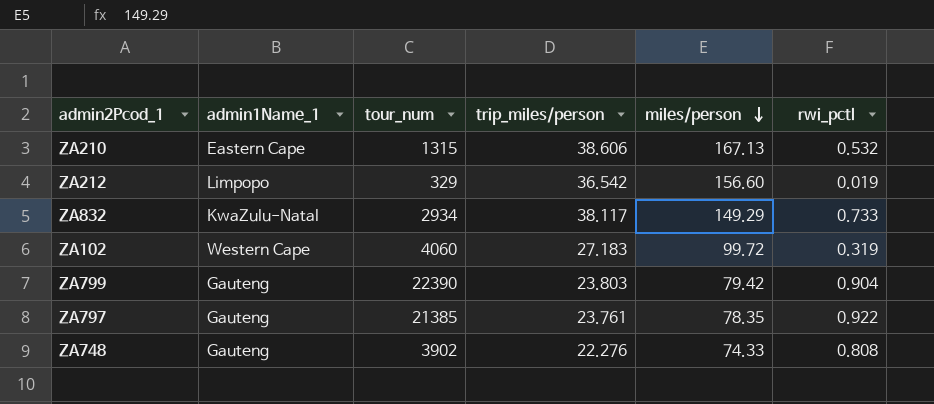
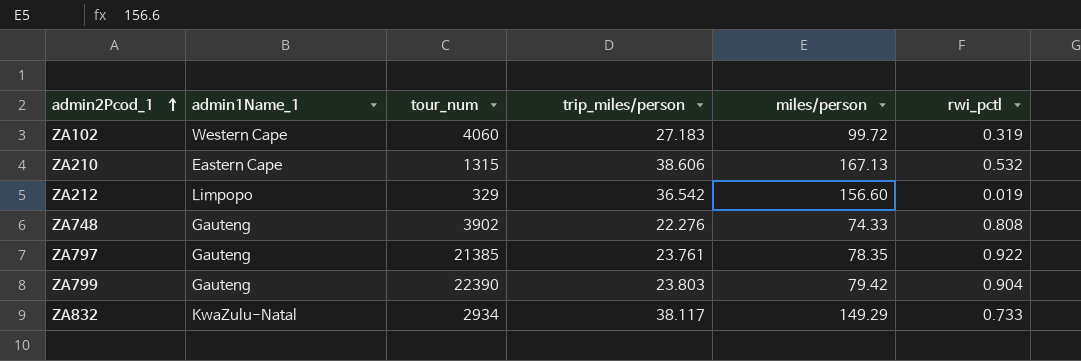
row order: miles/person descending -> admin2Pcod_1 ascending

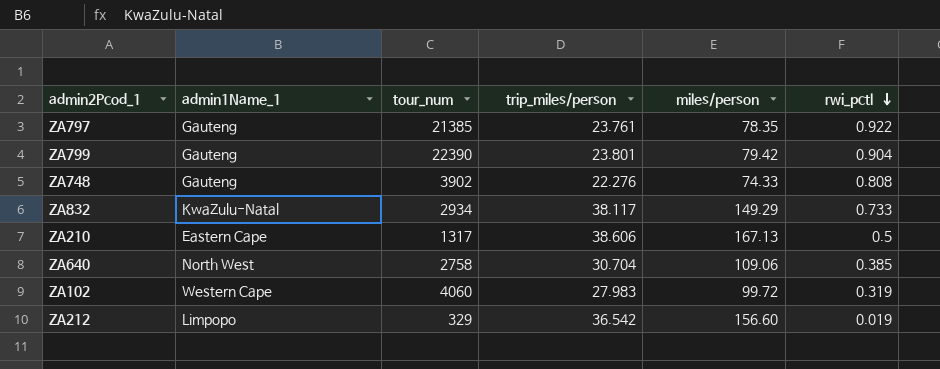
row order: admin2Pcod_1 ascending -> rwi_pctl descending
ZA799 | trip_miles/person: 23.803 -> 23.801
ZA210 | tour_num: 1315 -> 1317
ZA210 | rwi_pctl: 0.532 -> 0.5
row ZA640: none -> North West | 2758 | 30.704 | 109.06 | 0.385
ZA102 | trip_miles/person: 27.183 -> 27.983

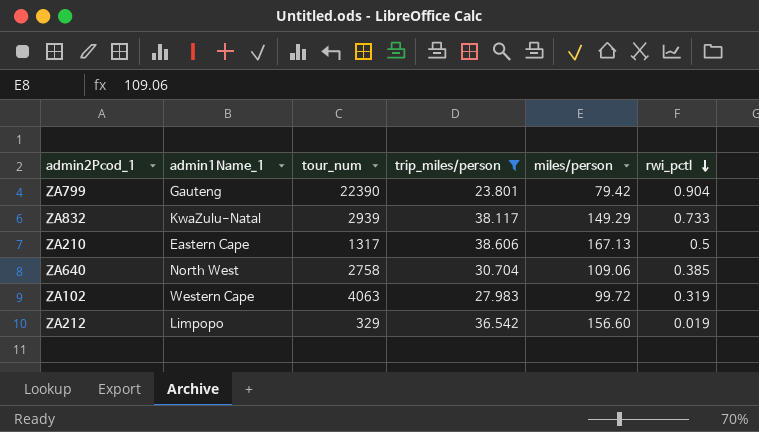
filter: none -> trip_miles/person >= 23.801
ZA832 | tour_num: 2934 -> 2939
ZA102 | tour_num: 4060 -> 4063

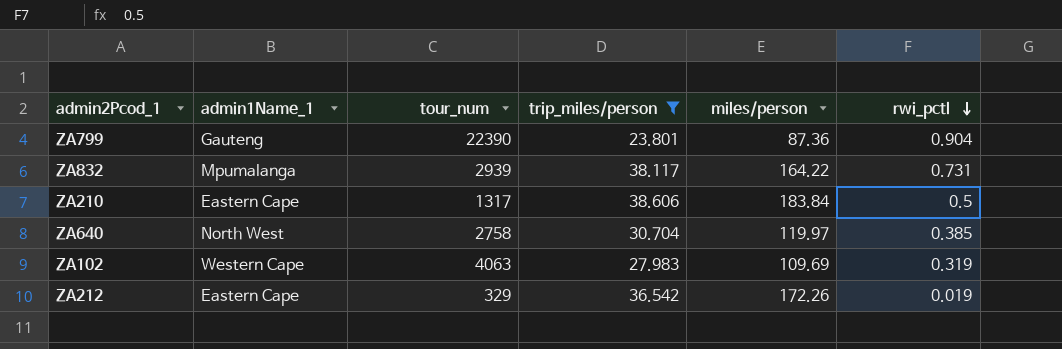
ZA799 | miles/person: 79.42 -> 87.36
ZA832 | admin1Name_1: KwaZulu-Natal -> Mpumalanga
ZA832 | miles/person: 149.29 -> 164.22
ZA832 | rwi_pctl: 0.733 -> 0.731
ZA210 | miles/person: 167.13 -> 183.84
ZA640 | miles/person: 109.06 -> 119.97
ZA102 | miles/person: 99.72 -> 109.69
ZA212 | admin1Name_1: Limpopo -> Eastern Cape
ZA212 | miles/person: 156.60 -> 172.26

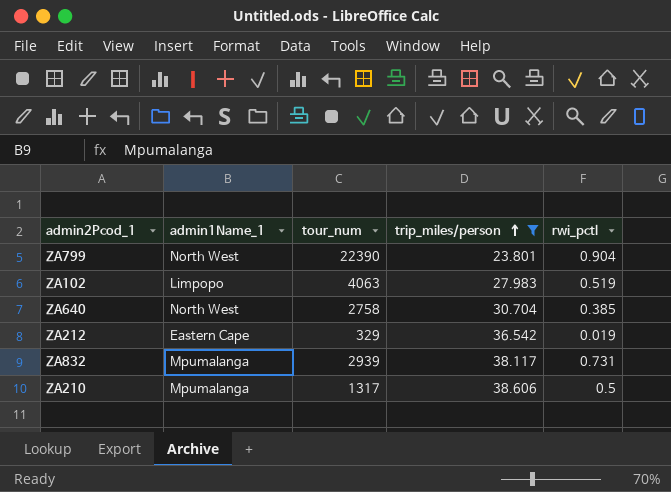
row order: rwi_pctl descending -> trip_miles/person ascending
column miles/person | position: 5 -> none
ZA799 | admin1Name_1: Gauteng -> North West
ZA102 | admin1Name_1: Western Cape -> Limpopo
ZA102 | rwi_pctl: 0.319 -> 0.519
ZA210 | admin1Name_1: Eastern Cape -> Mpumalanga

